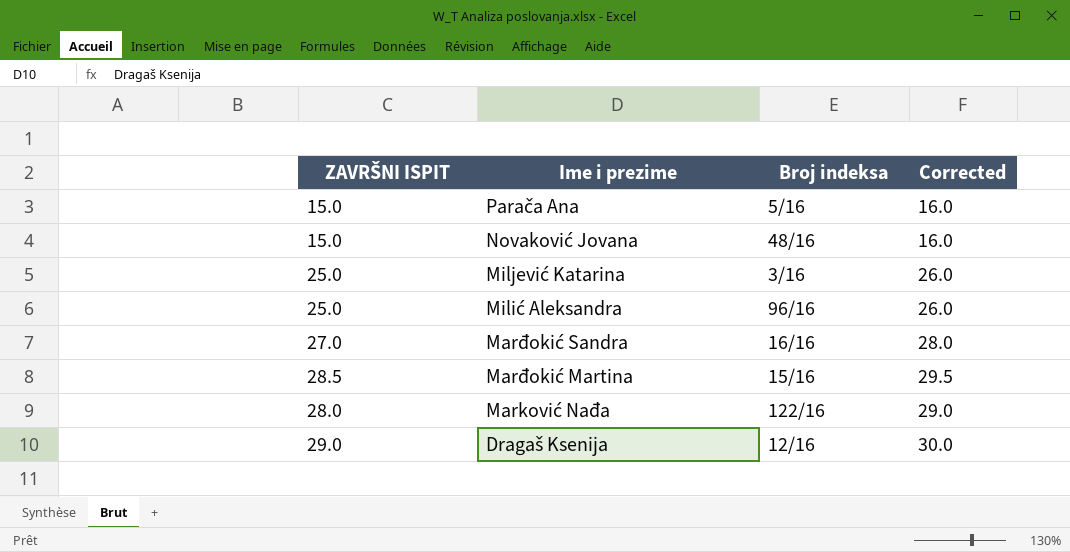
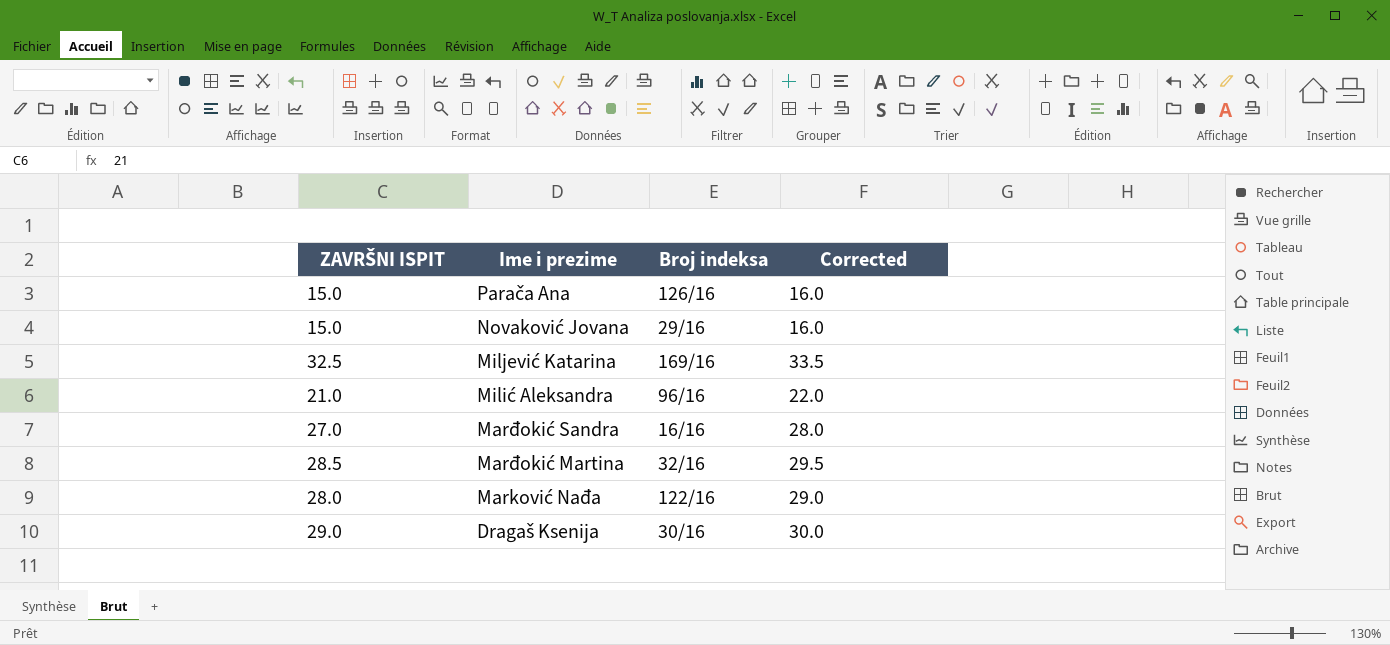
Parača Ana | Broj indeksa: 5/16 -> 126/16
Novaković Jovana | Broj indeksa: 48/16 -> 29/16
Miljević Katarina | ZAVRŠNI ISPIT: 25.0 -> 32.5
Miljević Katarina | Broj indeksa: 3/16 -> 169/16
Miljević Katarina | Corrected: 26.0 -> 33.5
Milić Aleksandra | ZAVRŠNI ISPIT: 25.0 -> 21.0
Milić Aleksandra | Corrected: 26.0 -> 22.0
Marđokić Martina | Broj indeksa: 15/16 -> 32/16
Dragaš Ksenija | Broj indeksa: 12/16 -> 30/16

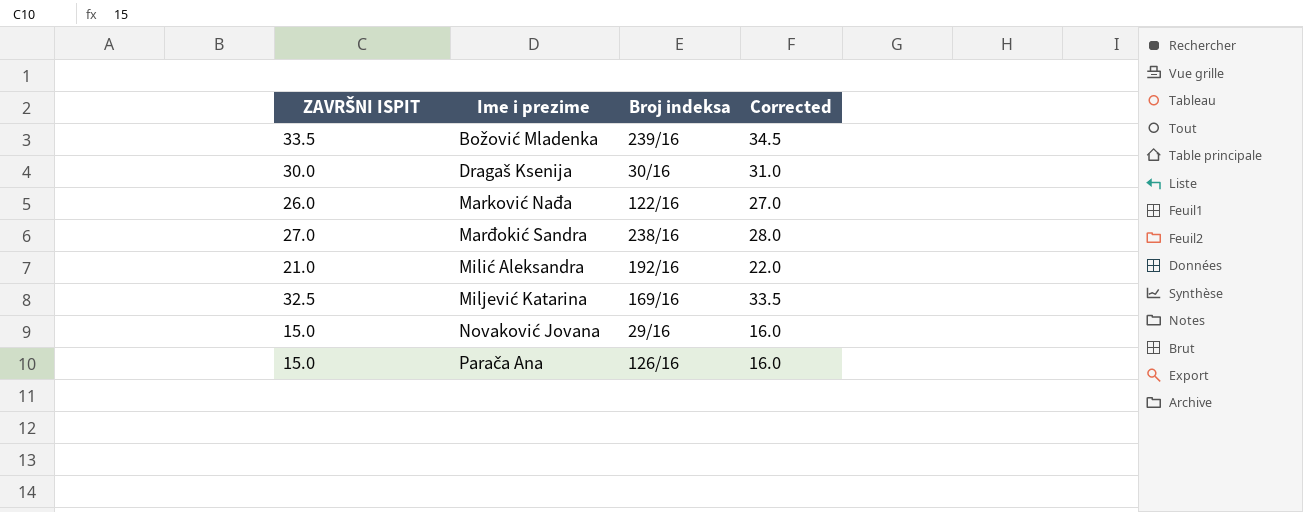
row order: Ime i prezime descending -> Ime i prezime ascending
row Marđokić Martina: 28.5 | 32/16 | 29.5 -> none
row Božović Mladenka: none -> 33.5 | 239/16 | 34.5
Dragaš Ksenija | ZAVRŠNI ISPIT: 29.0 -> 30.0
Dragaš Ksenija | Corrected: 30.0 -> 31.0
Marković Nađa | ZAVRŠNI ISPIT: 28.0 -> 26.0
Marković Nađa | Corrected: 29.0 -> 27.0
Marđokić Sandra | Broj indeksa: 16/16 -> 238/16
Milić Aleksandra | Broj indeksa: 96/16 -> 192/16

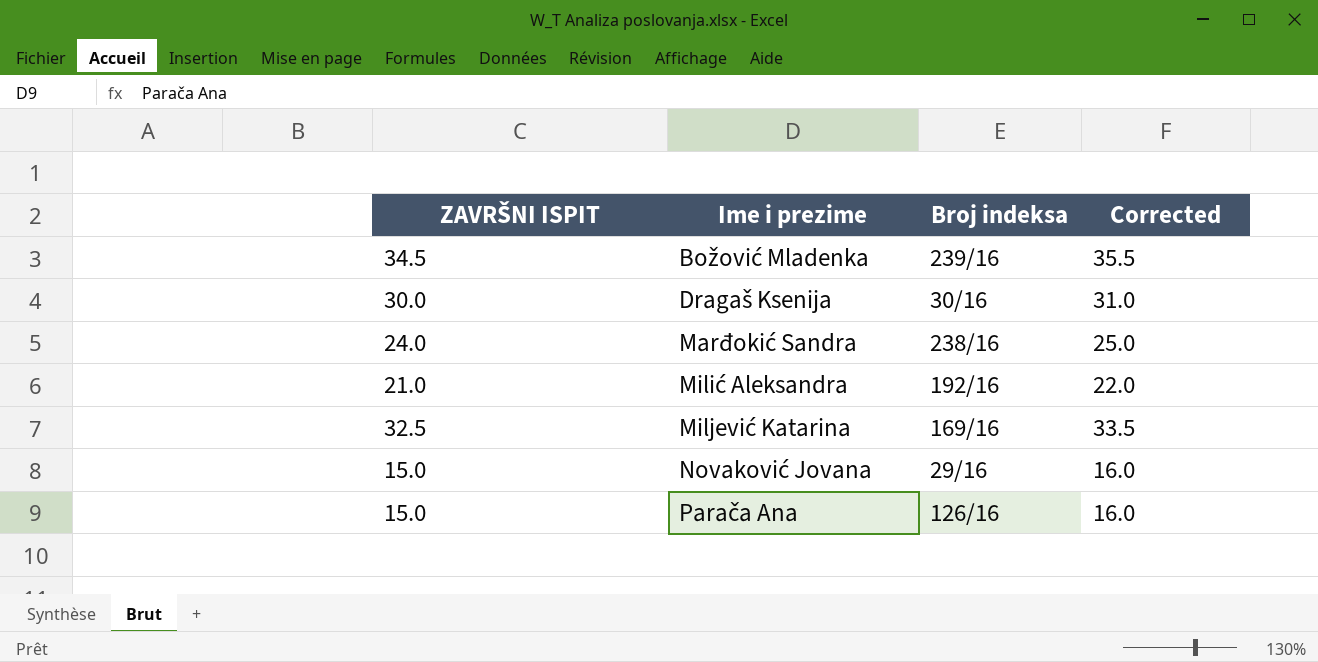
row Marković Nađa: 26.0 | 122/16 | 27.0 -> none
Božović Mladenka | ZAVRŠNI ISPIT: 33.5 -> 34.5
Božović Mladenka | Corrected: 34.5 -> 35.5
Marđokić Sandra | ZAVRŠNI ISPIT: 27.0 -> 24.0
Marđokić Sandra | Corrected: 28.0 -> 25.0

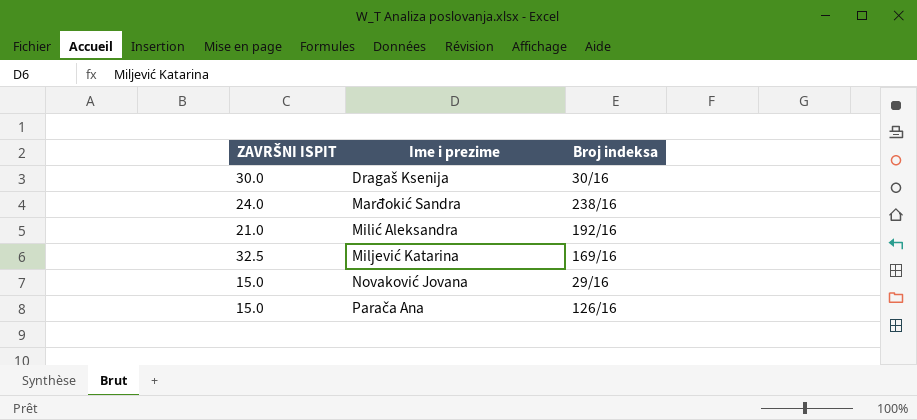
column Corrected | formula: [ZAVRŠNI ISPIT] + 1 -> none
row Božović Mladenka: 34.5 | 239/16 | 35.5 -> none

